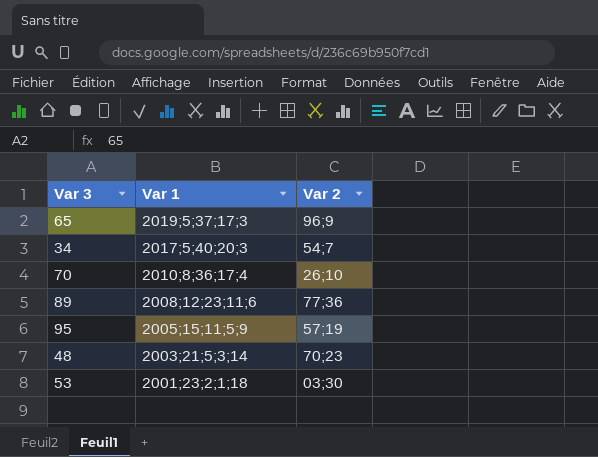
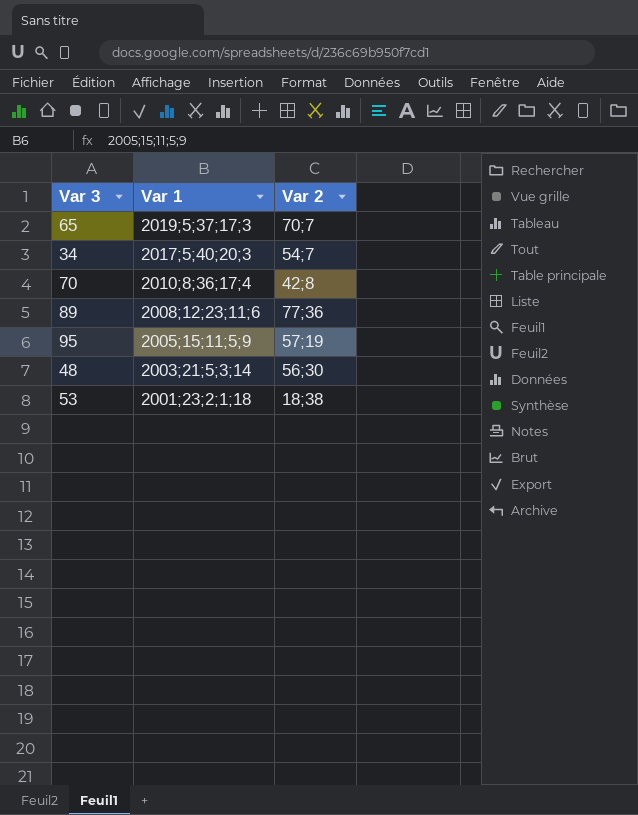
65 | Var 2: 96;9 -> 70;7
70 | Var 2: 26;10 -> 42;8
48 | Var 2: 70;23 -> 56;30
53 | Var 2: 03;30 -> 18;38

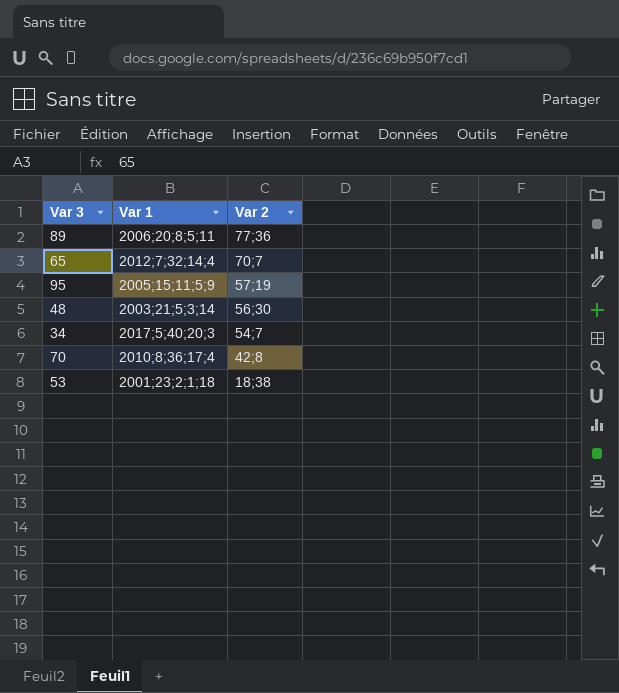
row order: Var 1 descending -> Var 2 descending
89 | Var 1: 2008;12;23;11;6 -> 2006;20;8;5;11
65 | Var 1: 2019;5;37;17;3 -> 2012;7;32;14;4

